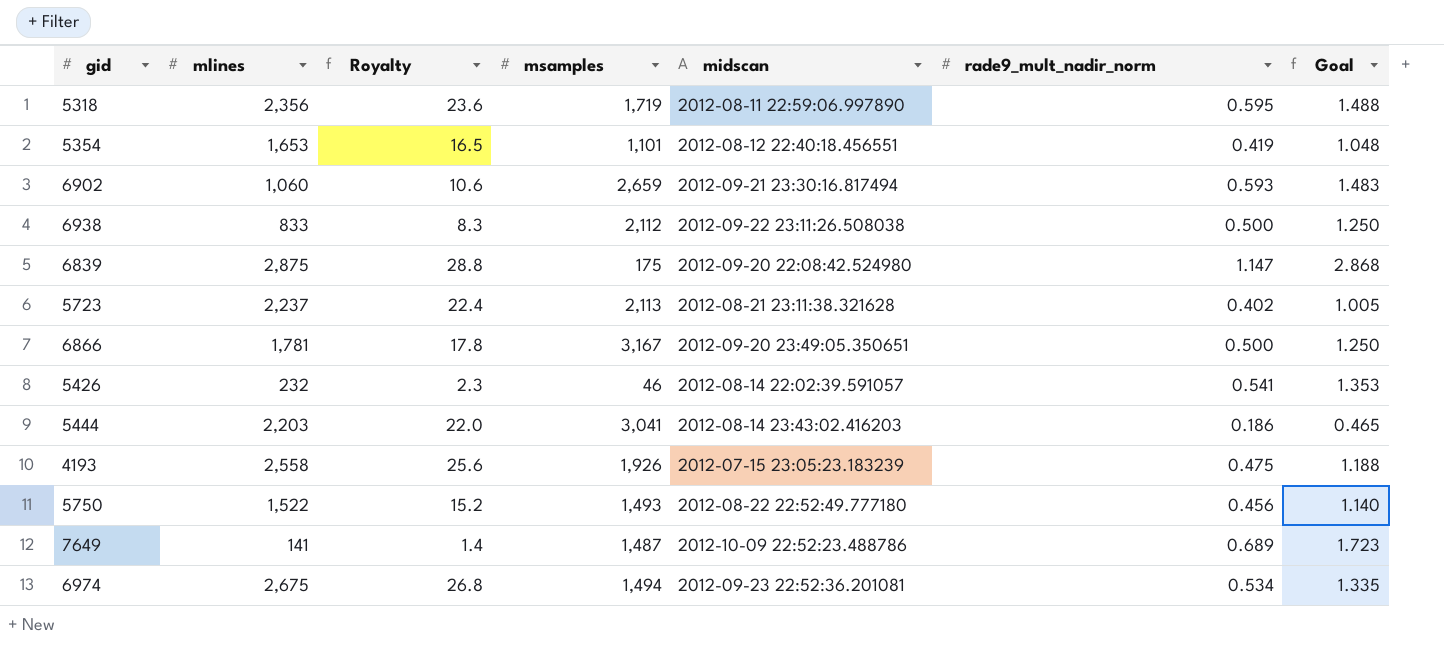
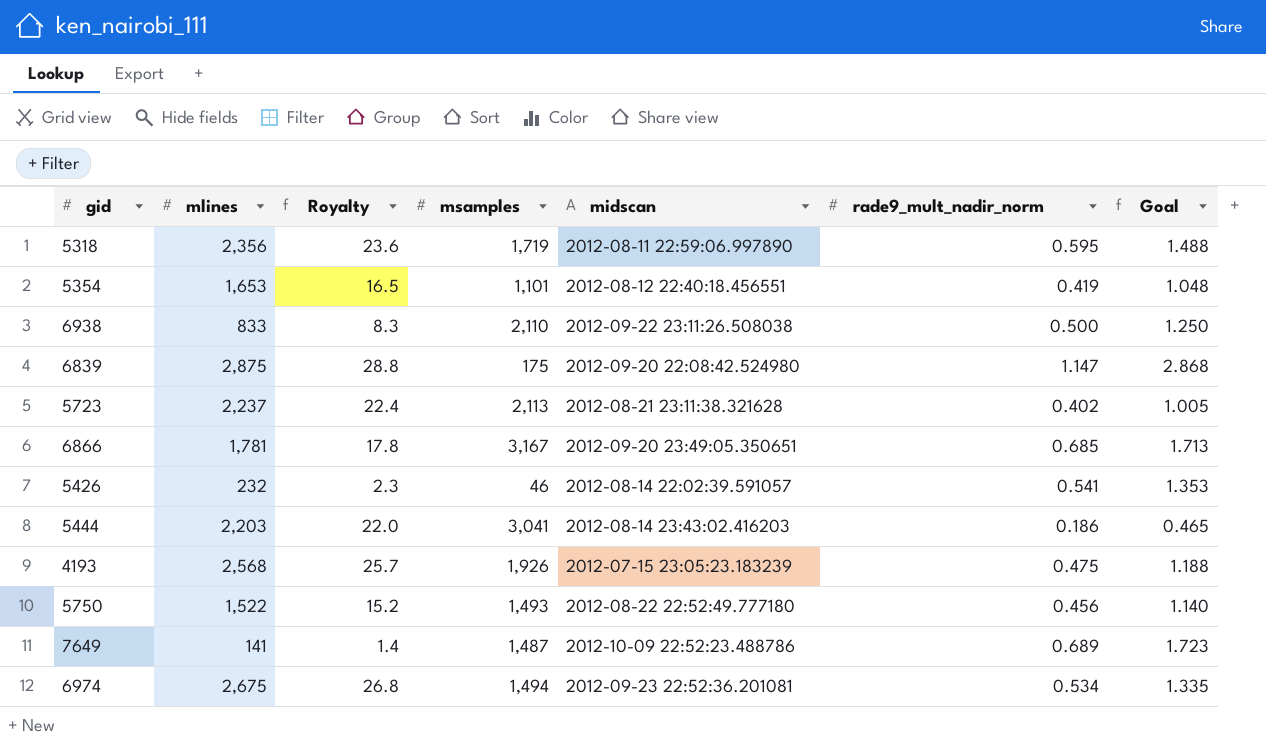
row 6902: 1,060 | 10.6 | 2,659 | 2012-09-21 23:30:16.817494 | 0.593 | 1.483 -> none
6938 | msamples: 2,112 -> 2,110
6866 | rade9_mult_nadir_norm: 0.500 -> 0.685
6866 | Goal: 1.250 -> 1.713
4193 | mlines: 2,558 -> 2,568
4193 | Royalty: 25.6 -> 25.7

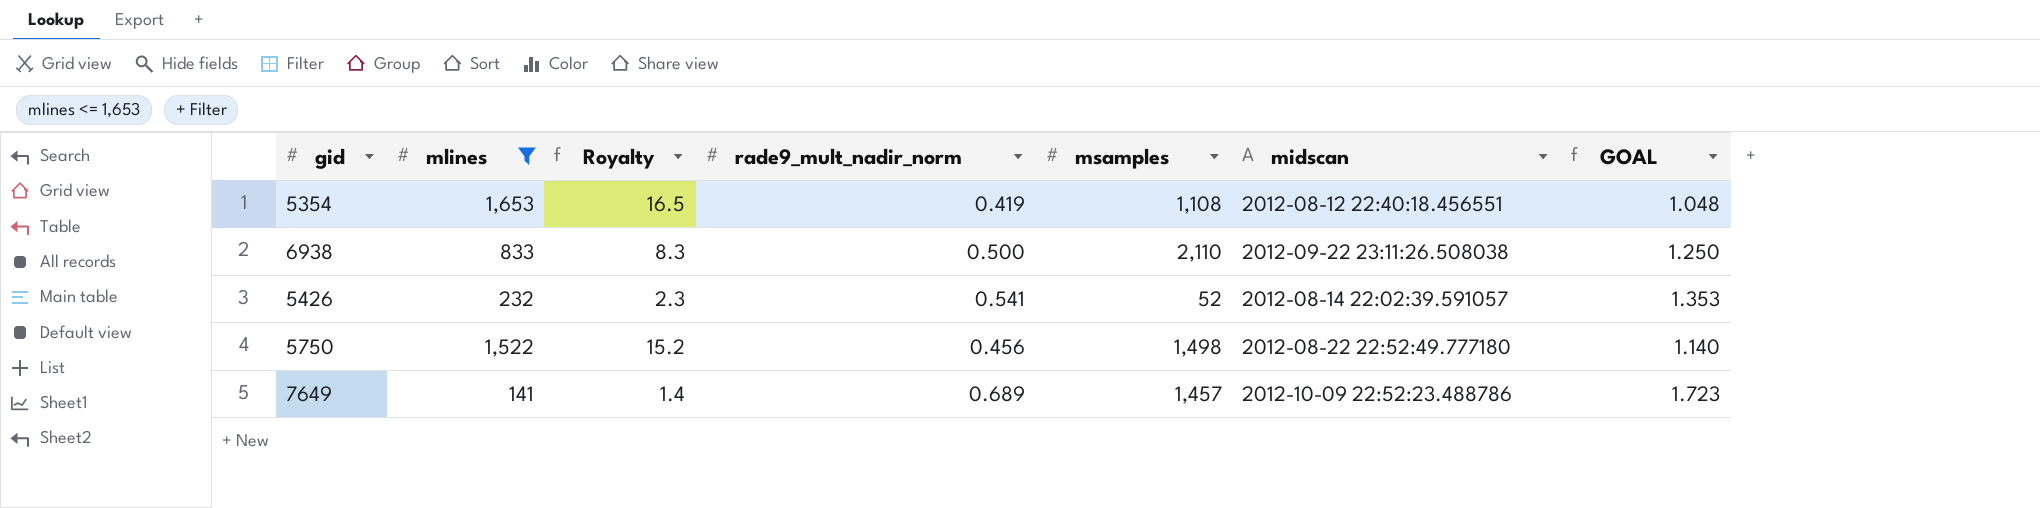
filter: none -> mlines <= 1,653
column rade9_mult_nadir_norm | position: 6 -> 4
column name: Goal -> GOAL
5354 | msamples: 1,101 -> 1,108
5426 | msamples: 46 -> 52
5750 | msamples: 1,493 -> 1,498
7649 | msamples: 1,487 -> 1,457

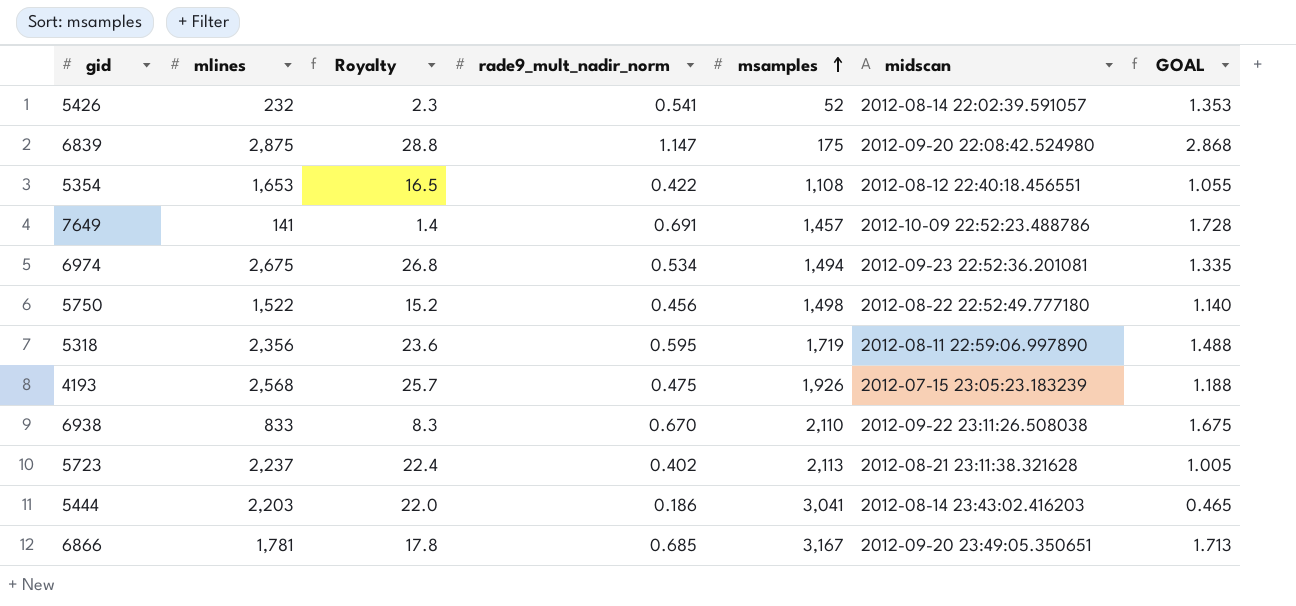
filter: mlines <= 1,653 -> none
row order: none -> msamples ascending
5354 | rade9_mult_nadir_norm: 0.419 -> 0.422
5354 | GOAL: 1.048 -> 1.055
7649 | rade9_mult_nadir_norm: 0.689 -> 0.691
7649 | GOAL: 1.723 -> 1.728
6938 | rade9_mult_nadir_norm: 0.500 -> 0.670
6938 | GOAL: 1.250 -> 1.675

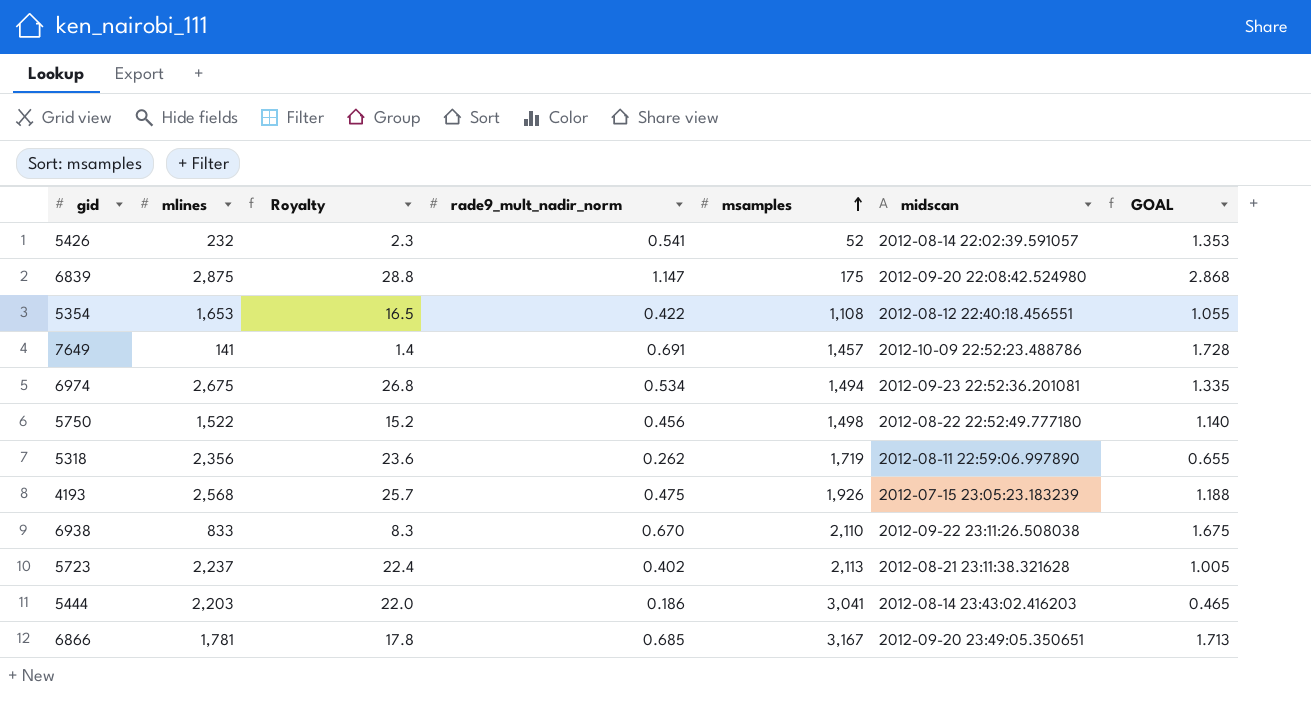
5318 | rade9_mult_nadir_norm: 0.595 -> 0.262
5318 | GOAL: 1.488 -> 0.655

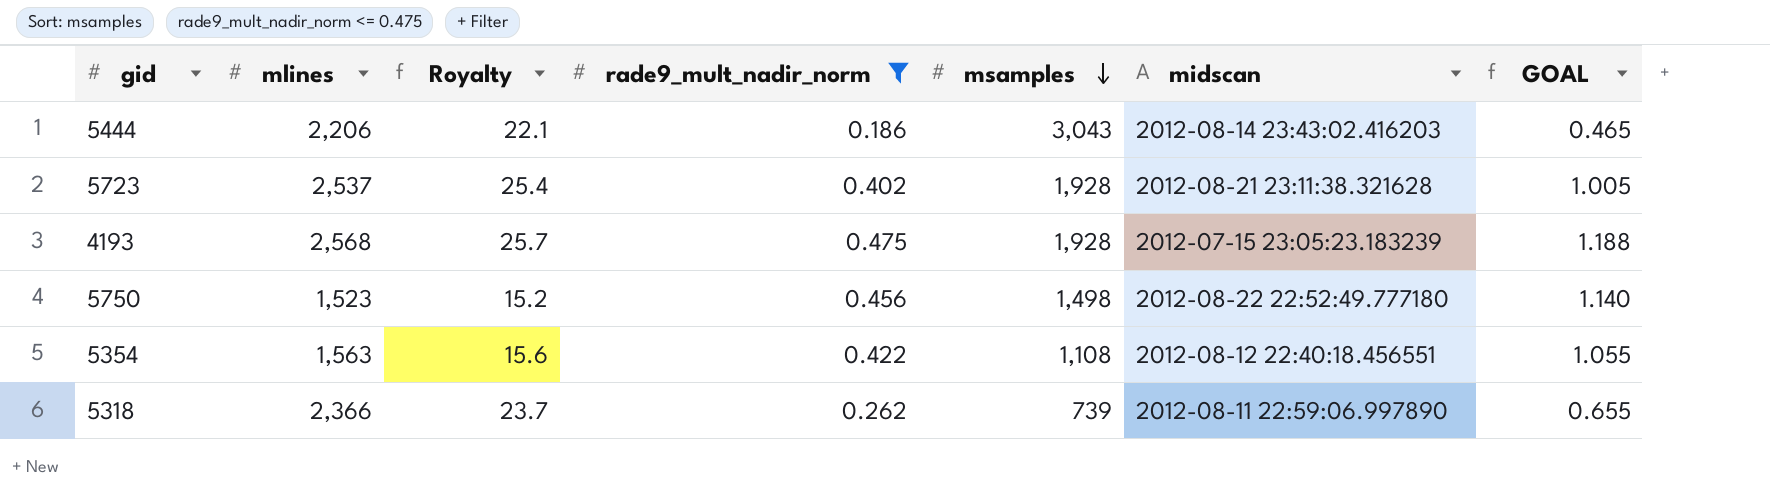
filter: none -> rade9_mult_nadir_norm <= 0.475
row order: msamples ascending -> msamples descending
5444 | mlines: 2,203 -> 2,206
5444 | Royalty: 22.0 -> 22.1
5444 | msamples: 3,041 -> 3,043
5723 | mlines: 2,237 -> 2,537
5723 | Royalty: 22.4 -> 25.4
5723 | msamples: 2,113 -> 1,928
4193 | msamples: 1,926 -> 1,928
5750 | mlines: 1,522 -> 1,523
5354 | mlines: 1,653 -> 1,563
5354 | Royalty: 16.5 -> 15.6
5318 | mlines: 2,356 -> 2,366
5318 | Royalty: 23.6 -> 23.7
5318 | msamples: 1,719 -> 739

